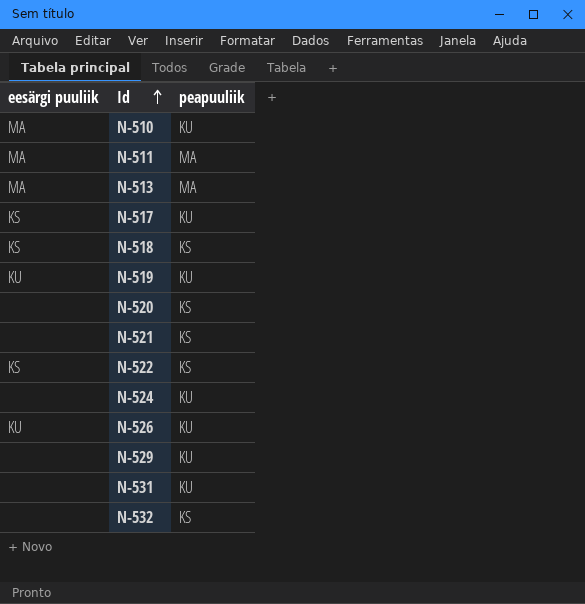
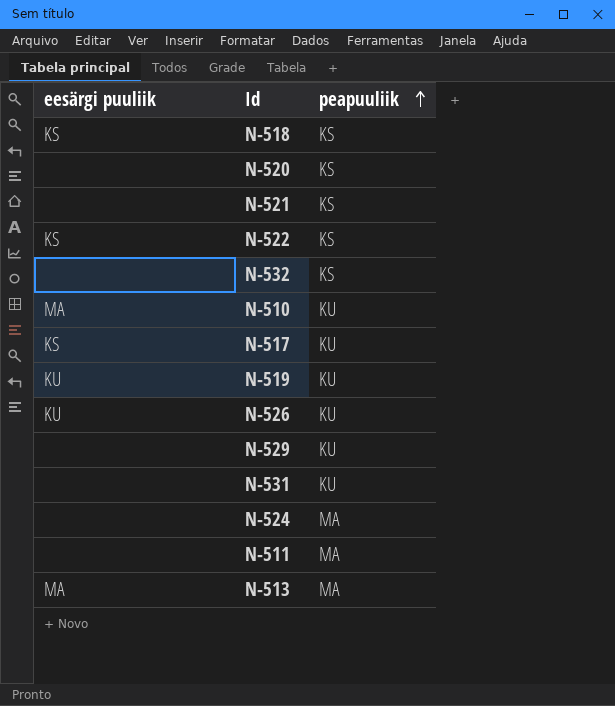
row order: Id ascending -> peapuuliik ascending
N-524 | peapuuliik: KU -> MA
N-511 | eesärgi puuliik: MA -> none

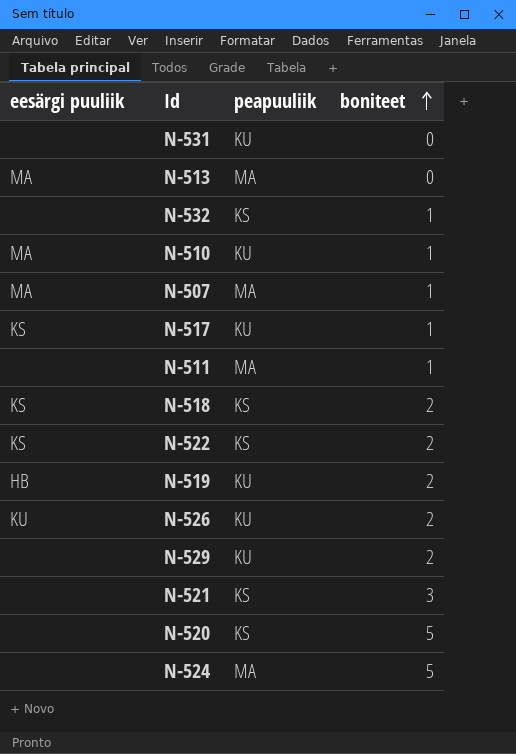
row order: peapuuliik ascending -> boniteet ascending
column boniteet | position: none -> 4
row N-507: none -> MA | MA | 1
N-519 | eesärgi puuliik: KU -> HB

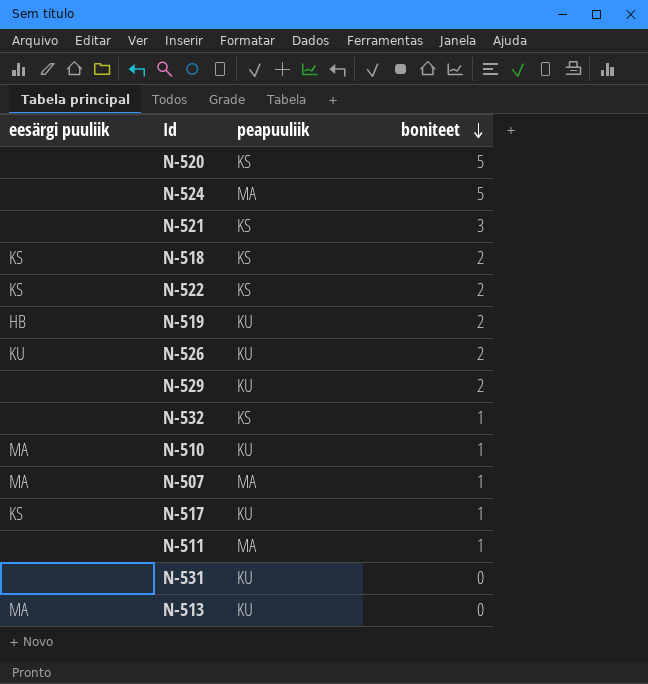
row order: boniteet ascending -> boniteet descending
N-513 | peapuuliik: MA -> KU

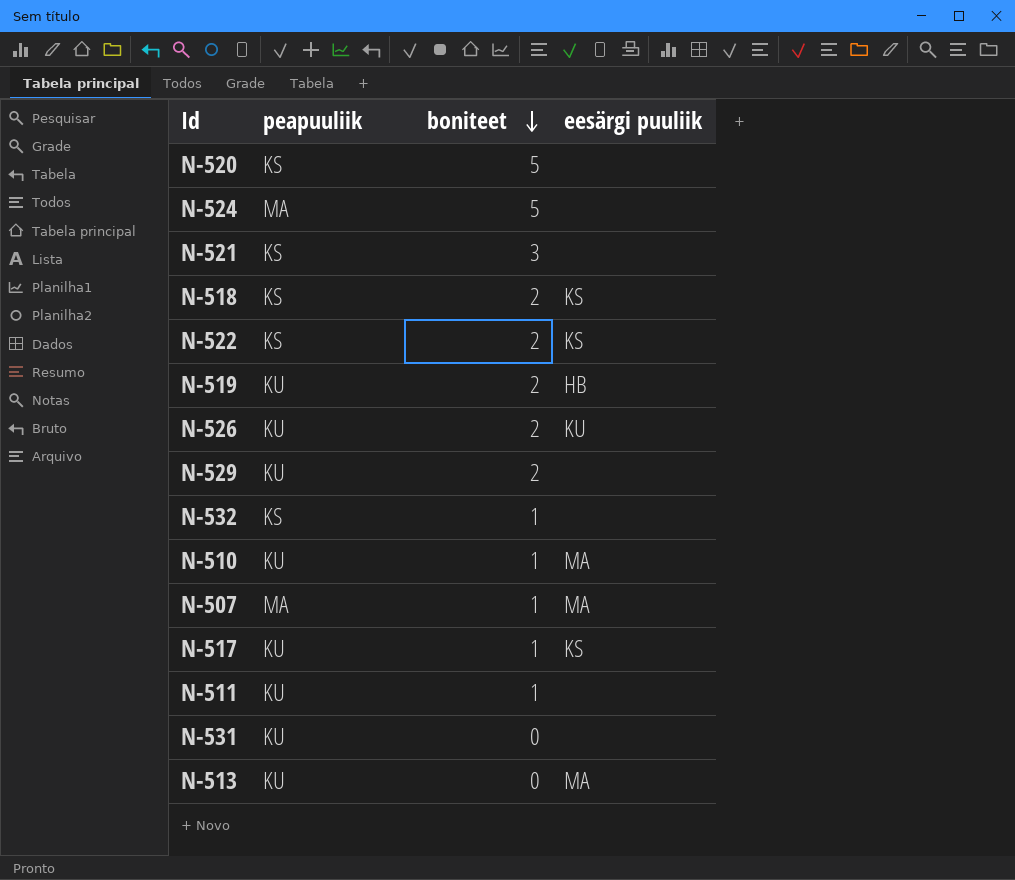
column eesärgi puuliik | position: 1 -> 4
N-511 | peapuuliik: MA -> KU

